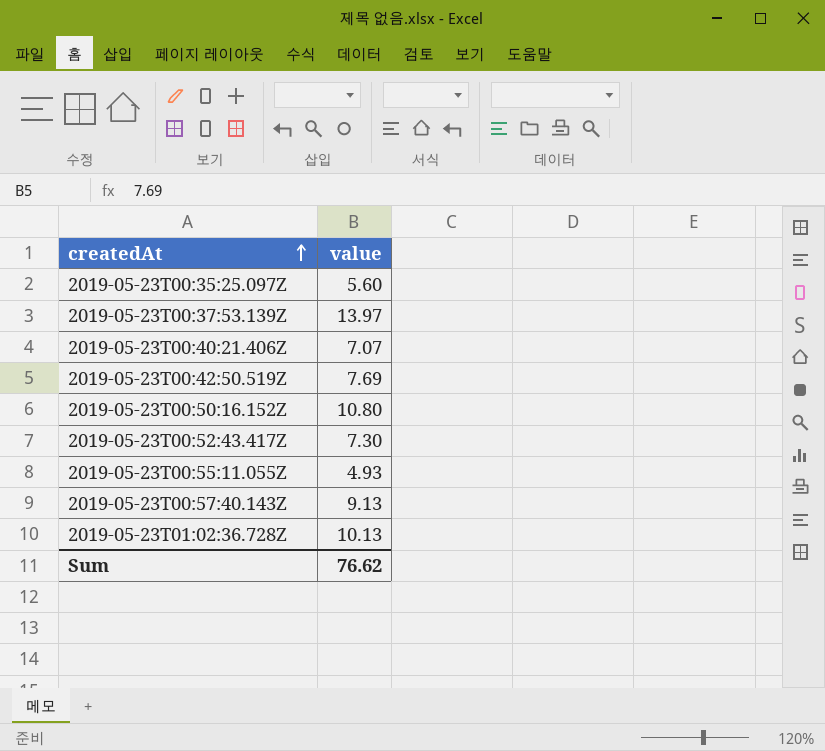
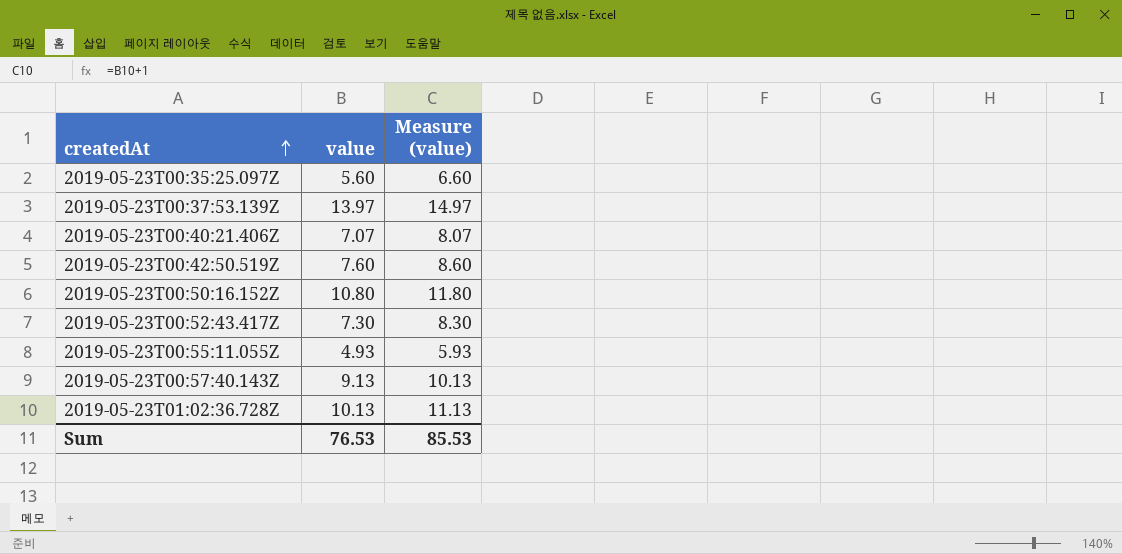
column Measure (value) | formula: none -> [value] + 1
2019-05-23T00:42:50.519Z | value: 7.69 -> 7.60
Sum | value: 76.62 -> 76.53

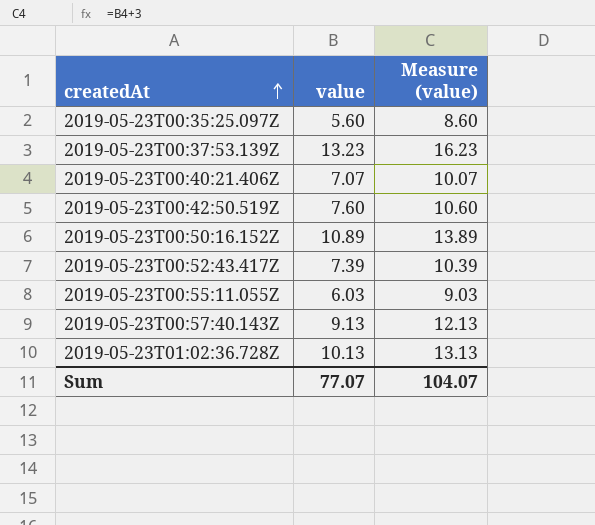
column Measure (value) | formula: [value] + 1 -> [value] + 3
2019-05-23T00:37:53.139Z | value: 13.97 -> 13.23
2019-05-23T00:50:16.152Z | value: 10.80 -> 10.89
2019-05-23T00:52:43.417Z | value: 7.30 -> 7.39
2019-05-23T00:55:11.055Z | value: 4.93 -> 6.03
Sum | value: 76.53 -> 77.07
Sum | Measure (value): 85.53 -> 104.07

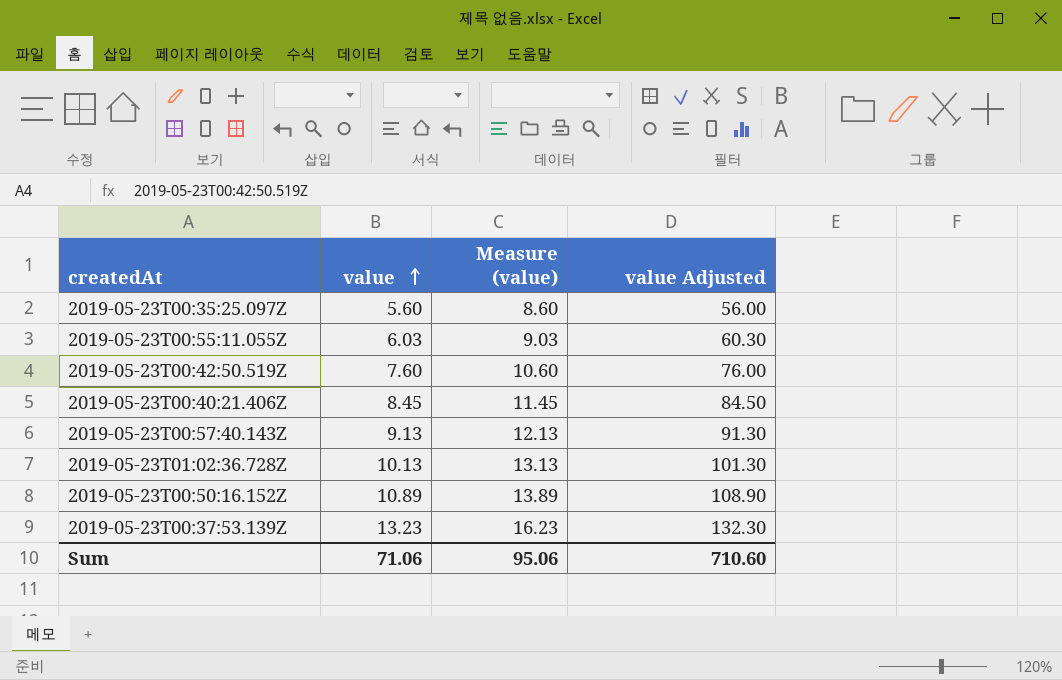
row order: createdAt ascending -> value ascending
column value Adjusted | formula: none -> [value] * 10
row 2019-05-23T00:52:43.417Z: 7.39 | 10.39 -> none
2019-05-23T00:40:21.406Z | value: 7.07 -> 8.45
2019-05-23T00:40:21.406Z | Measure (value): 10.07 -> 11.45
Sum | value: 77.07 -> 71.06
Sum | Measure (value): 104.07 -> 95.06

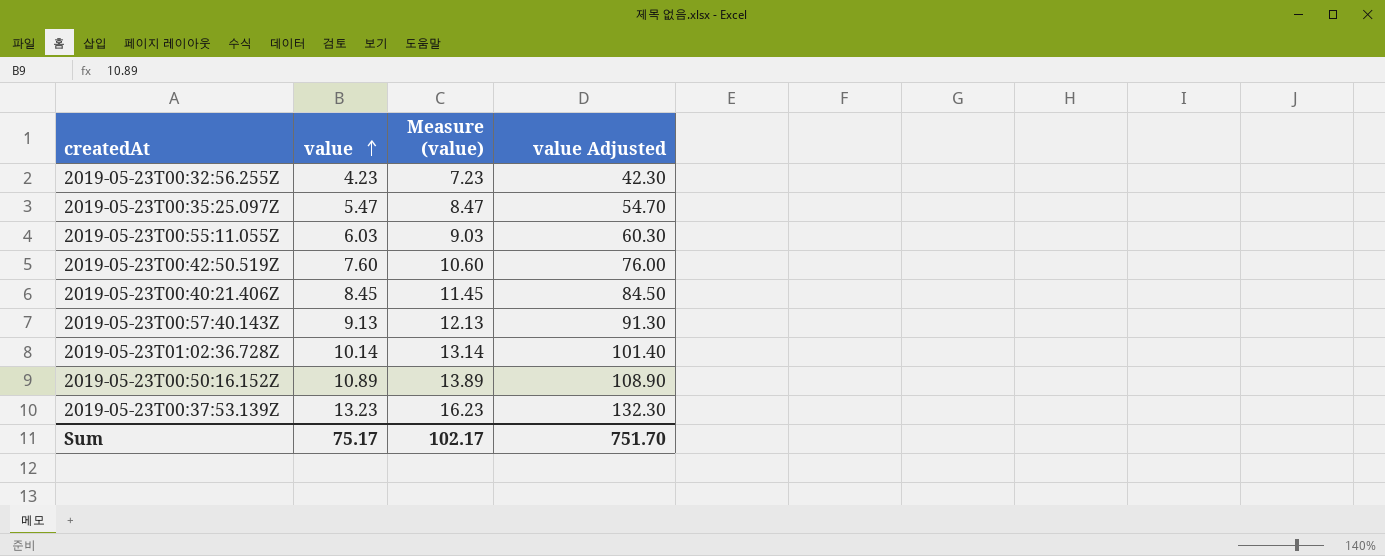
row 2019-05-23T00:32:56.255Z: none -> 4.23 | 7.23 | 42.30
2019-05-23T00:35:25.097Z | value: 5.60 -> 5.47
2019-05-23T00:35:25.097Z | Measure (value): 8.60 -> 8.47
2019-05-23T00:35:25.097Z | value Adjusted: 56.00 -> 54.70
2019-05-23T01:02:36.728Z | value: 10.13 -> 10.14
2019-05-23T01:02:36.728Z | Measure (value): 13.13 -> 13.14
2019-05-23T01:02:36.728Z | value Adjusted: 101.30 -> 101.40
Sum | value: 71.06 -> 75.17
Sum | Measure (value): 95.06 -> 102.17
Sum | value Adjusted: 710.60 -> 751.70

